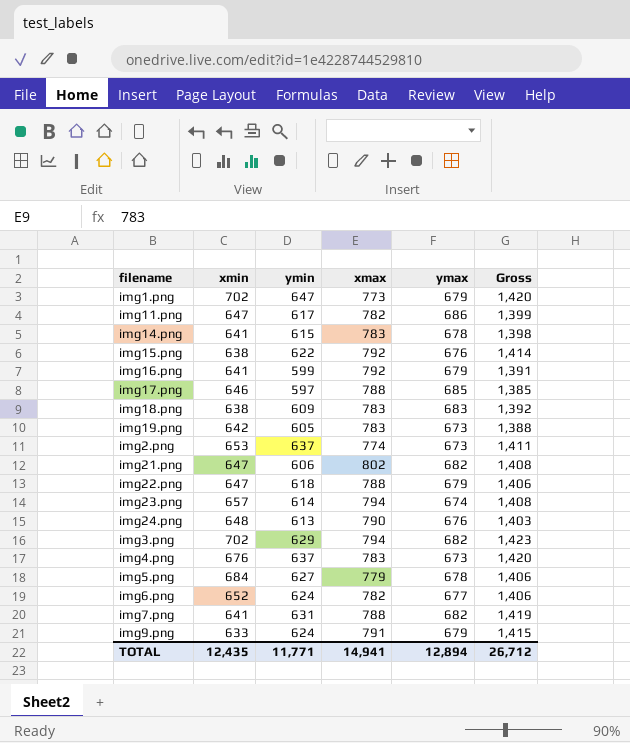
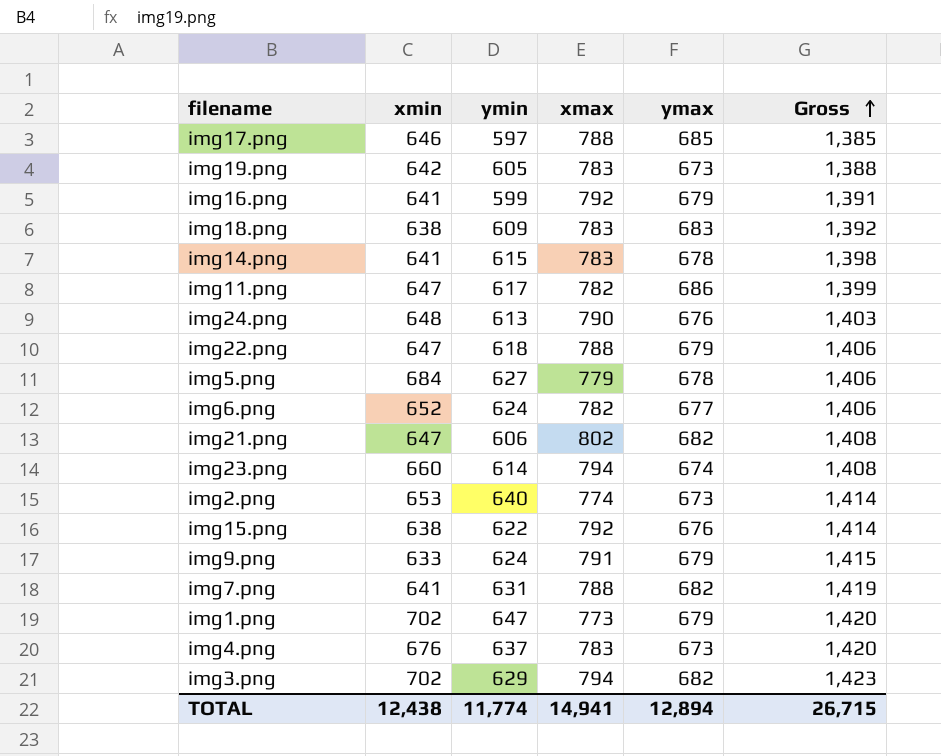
row order: none -> Gross ascending
img23.png | xmin: 657 -> 660
img2.png | ymin: 637 -> 640
img2.png | Gross: 1,411 -> 1,414
TOTAL | xmin: 12,435 -> 12,438
TOTAL | ymin: 11,771 -> 11,774
TOTAL | Gross: 26,712 -> 26,715

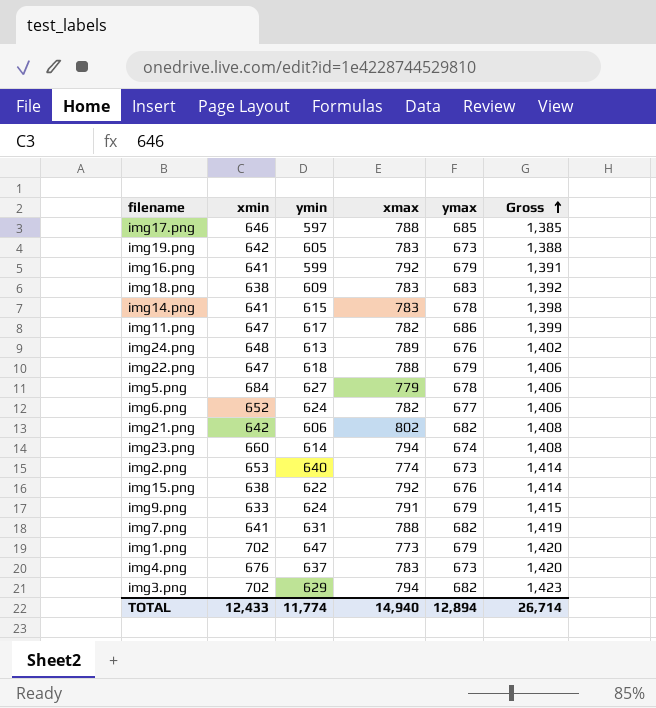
img24.png | xmax: 790 -> 789
img24.png | Gross: 1,403 -> 1,402
img21.png | xmin: 647 -> 642
TOTAL | xmin: 12,438 -> 12,433
TOTAL | xmax: 14,941 -> 14,940
TOTAL | Gross: 26,715 -> 26,714

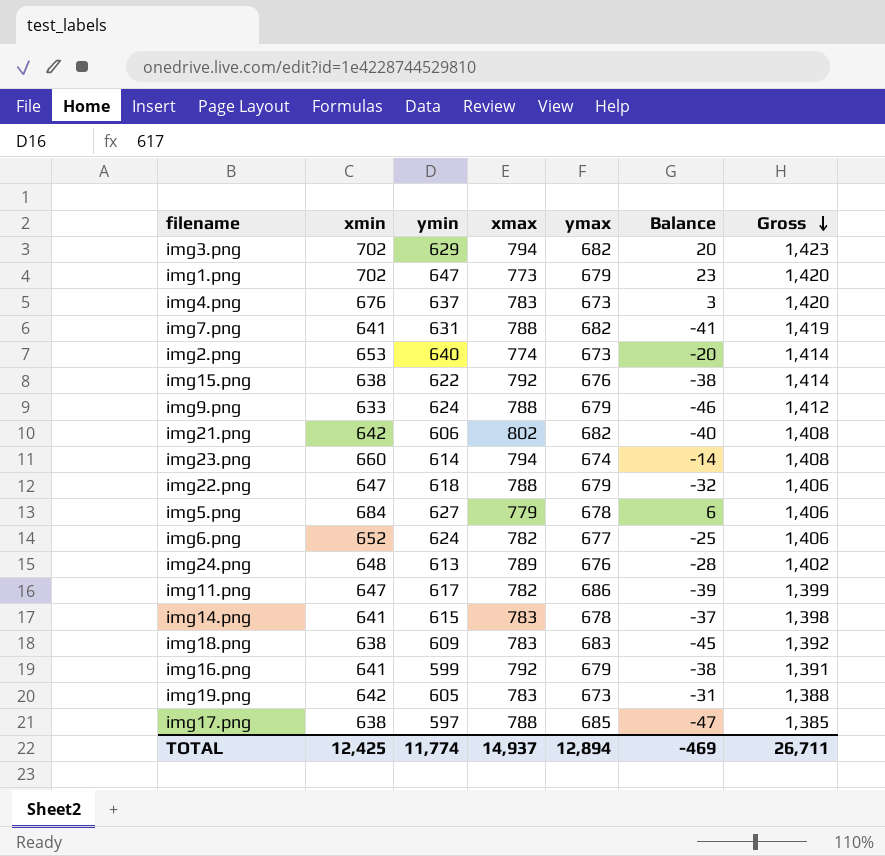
row order: Gross ascending -> Gross descending
column Balance | formula: none -> [xmin] - [ymax]
img9.png | xmax: 791 -> 788
img9.png | Gross: 1,415 -> 1,412
img17.png | xmin: 646 -> 638
TOTAL | xmin: 12,433 -> 12,425
TOTAL | xmax: 14,940 -> 14,937
TOTAL | Gross: 26,714 -> 26,711

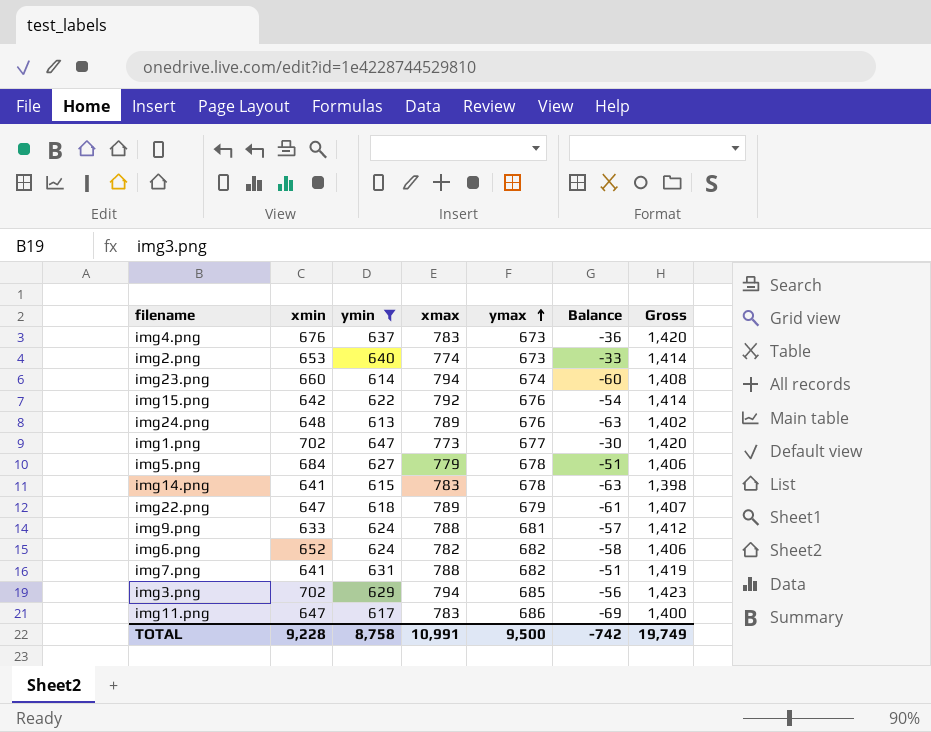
filter: none -> ymin >= 613
row order: Gross descending -> ymax ascending
column Balance | formula: [xmin] - [ymax] -> [ymin] - [ymax]
img15.png | xmin: 638 -> 642
img1.png | ymax: 679 -> 677
img22.png | xmax: 788 -> 789
img22.png | Gross: 1,406 -> 1,407
img9.png | ymax: 679 -> 681
img6.png | ymax: 677 -> 682
img3.png | ymax: 682 -> 685
img11.png | xmax: 782 -> 783
img11.png | Gross: 1,399 -> 1,400
TOTAL | xmin: 12,425 -> 9,228
TOTAL | ymin: 11,774 -> 8,758
TOTAL | xmax: 14,937 -> 10,991
TOTAL | ymax: 12,894 -> 9,500
TOTAL | Balance: -469 -> -742
TOTAL | Gross: 26,711 -> 19,749

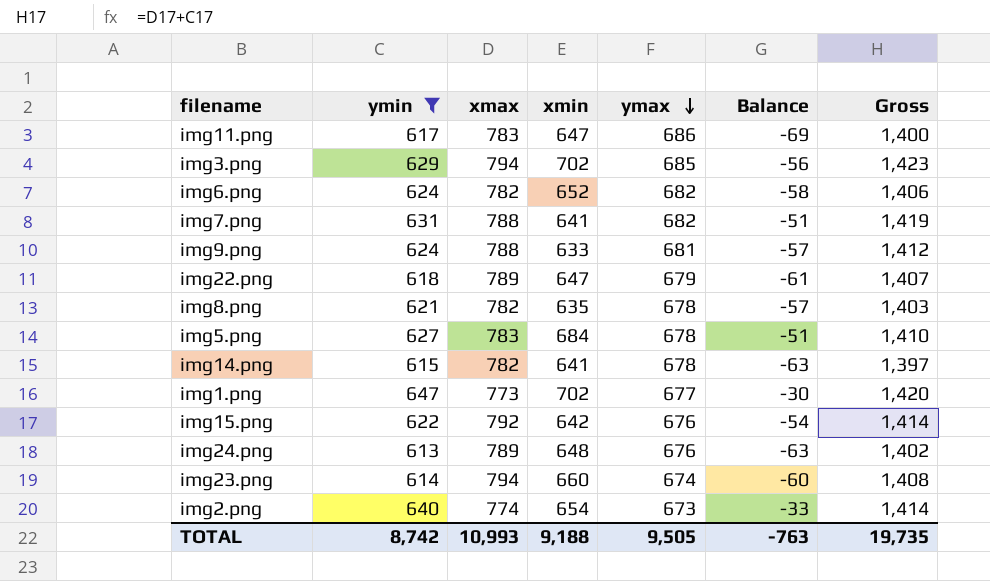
row order: ymax ascending -> ymax descending
column xmin | position: 2 -> 4
row img4.png: 676 | 637 | 783 | 673 | -36 | 1,420 -> none
row img8.png: none -> 621 | 782 | 635 | 678 | -57 | 1,403
img5.png | xmax: 779 -> 783
img5.png | Gross: 1,406 -> 1,410
img14.png | xmax: 783 -> 782
img14.png | Gross: 1,398 -> 1,397
img2.png | xmin: 653 -> 654
TOTAL | ymin: 8,758 -> 8,742
TOTAL | xmax: 10,991 -> 10,993
TOTAL | xmin: 9,228 -> 9,188
TOTAL | ymax: 9,500 -> 9,505
TOTAL | Balance: -742 -> -763
TOTAL | Gross: 19,749 -> 19,735

